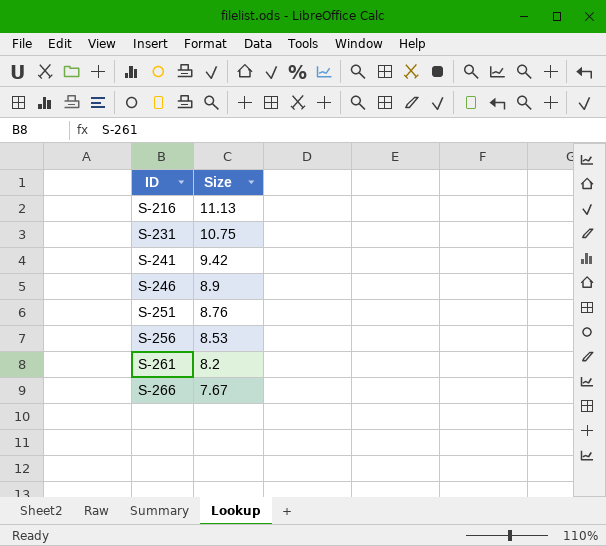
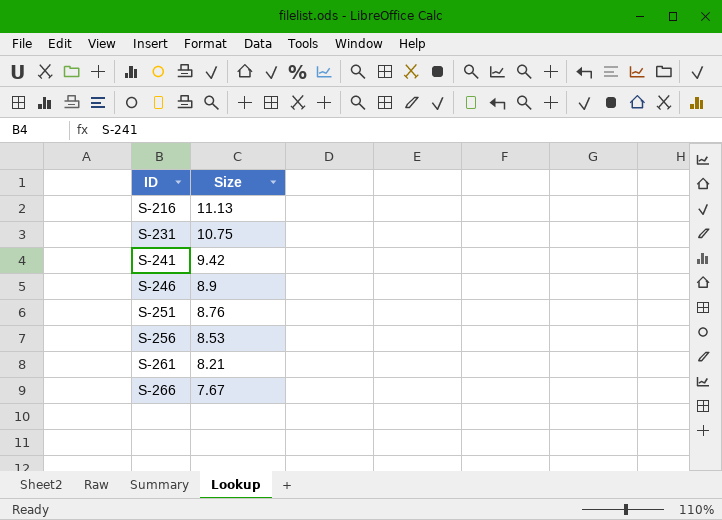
S-261 | Size: 8.2 -> 8.21

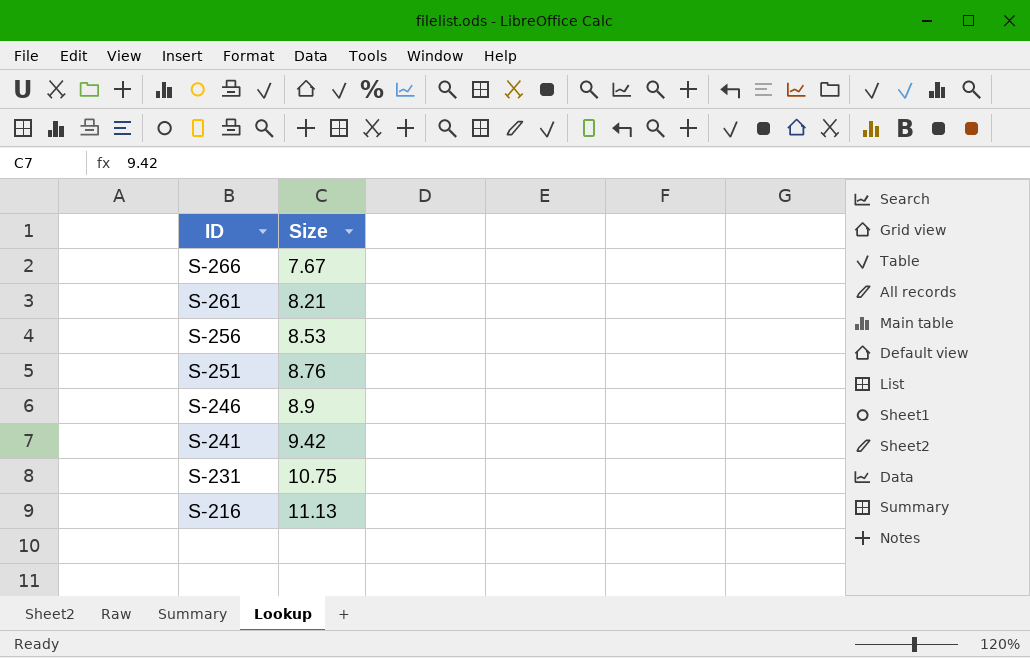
row order: ID ascending -> ID descending

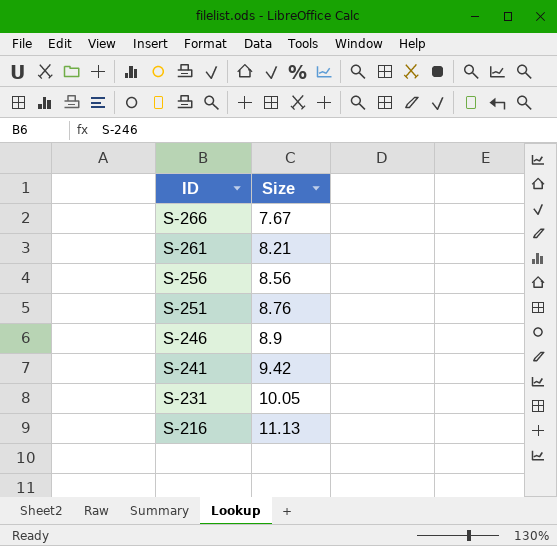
S-256 | Size: 8.53 -> 8.56
S-231 | Size: 10.75 -> 10.05

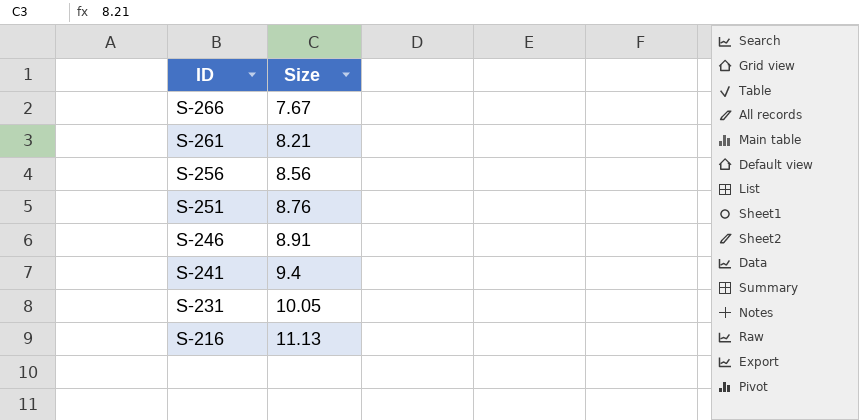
S-246 | Size: 8.9 -> 8.91
S-241 | Size: 9.42 -> 9.4

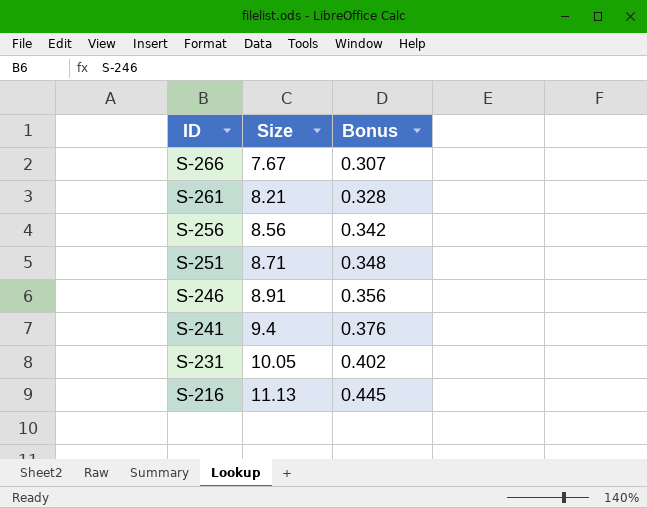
column Bonus | formula: none -> [Size] * 0.04
S-251 | Size: 8.76 -> 8.71

